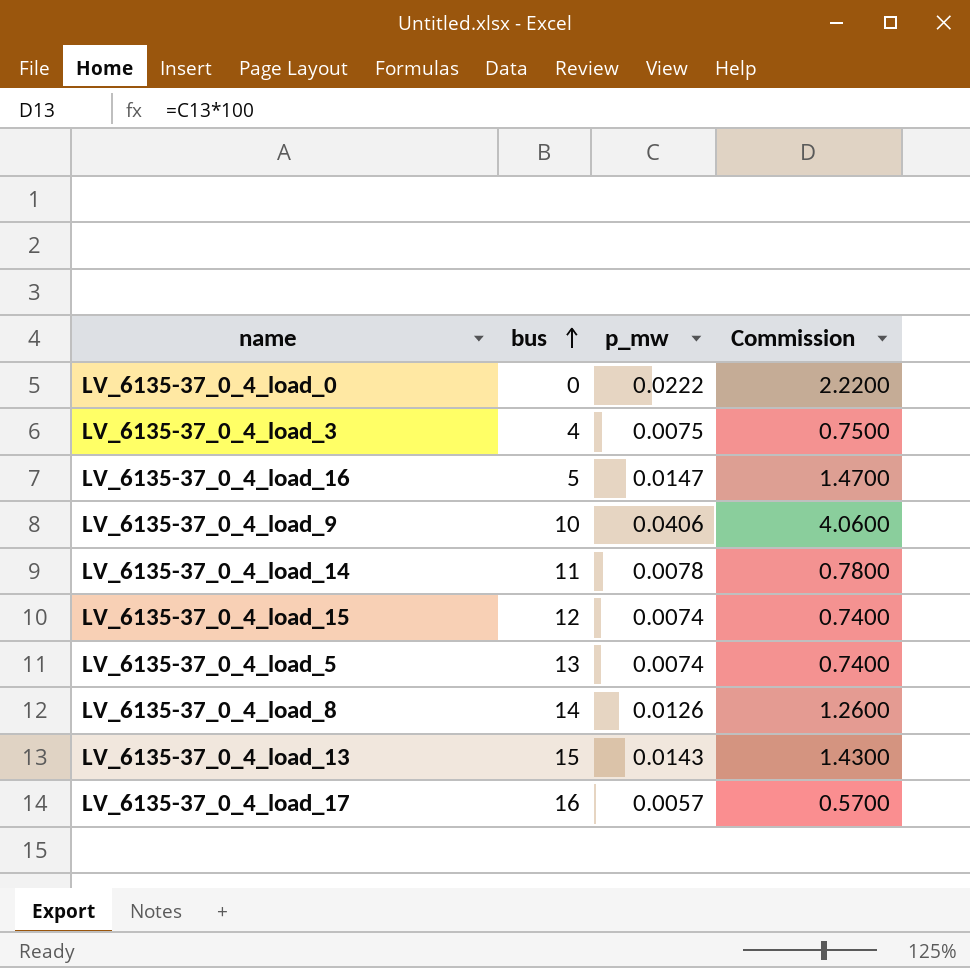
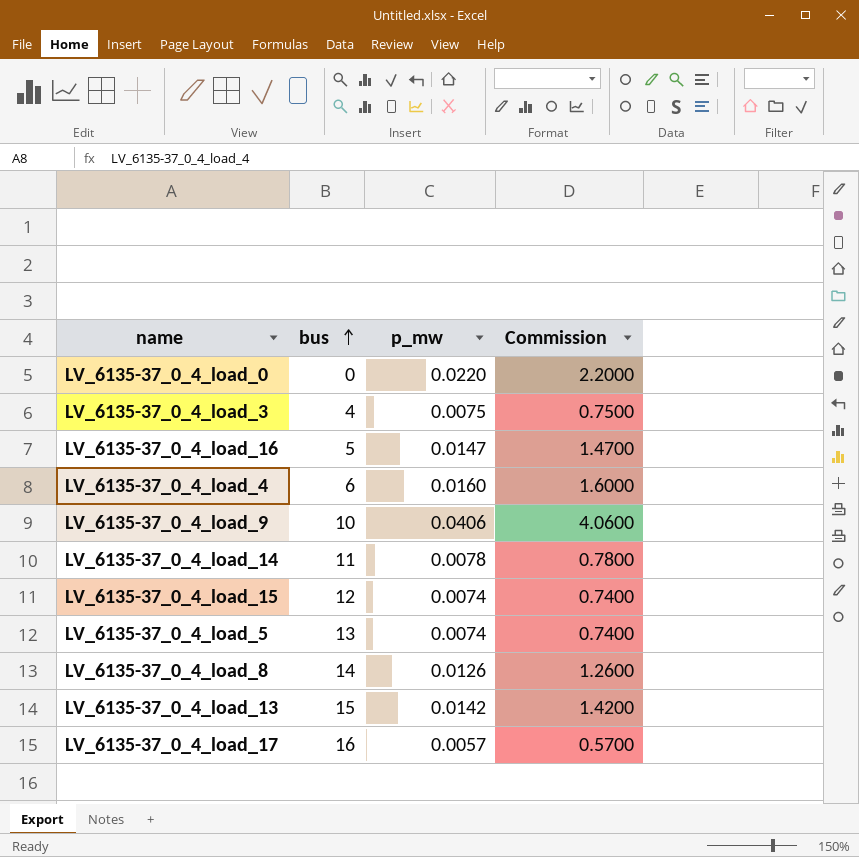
LV_6135-37_0_4_load_0 | p_mw: 0.0222 -> 0.0220
LV_6135-37_0_4_load_0 | Commission: 2.2200 -> 2.2000
row LV_6135-37_0_4_load_4: none -> 6 | 0.0160 | 1.6000
LV_6135-37_0_4_load_13 | p_mw: 0.0143 -> 0.0142
LV_6135-37_0_4_load_13 | Commission: 1.4300 -> 1.4200

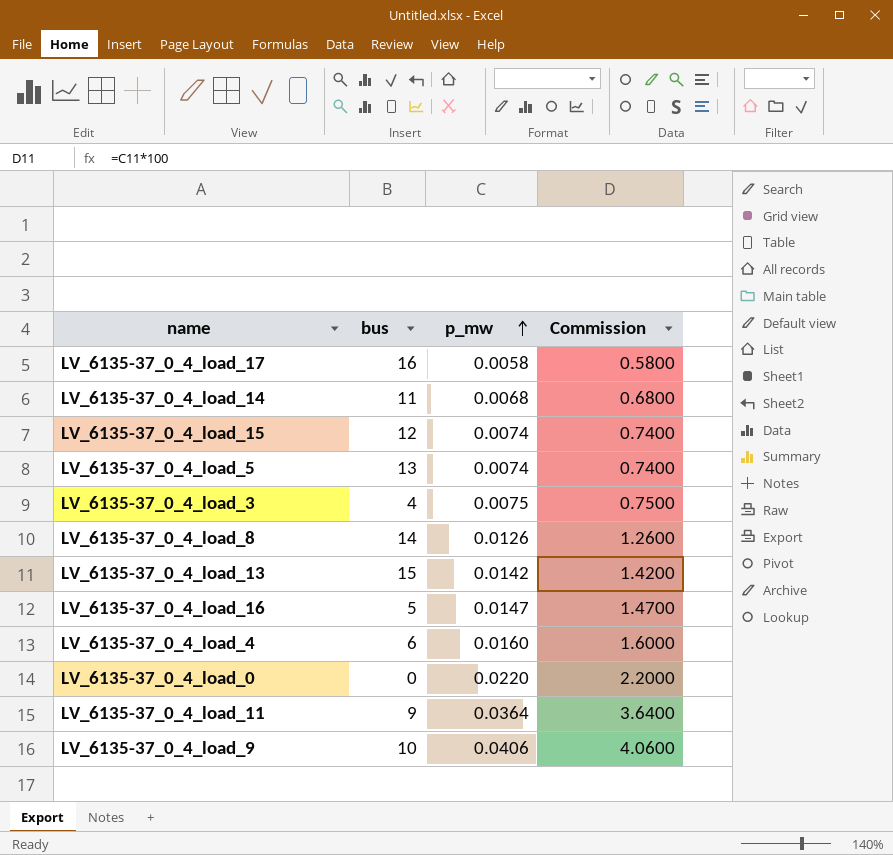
row order: bus ascending -> p_mw ascending
LV_6135-37_0_4_load_17 | p_mw: 0.0057 -> 0.0058
LV_6135-37_0_4_load_17 | Commission: 0.5700 -> 0.5800
LV_6135-37_0_4_load_14 | p_mw: 0.0078 -> 0.0068
LV_6135-37_0_4_load_14 | Commission: 0.7800 -> 0.6800
row LV_6135-37_0_4_load_11: none -> 9 | 0.0364 | 3.6400

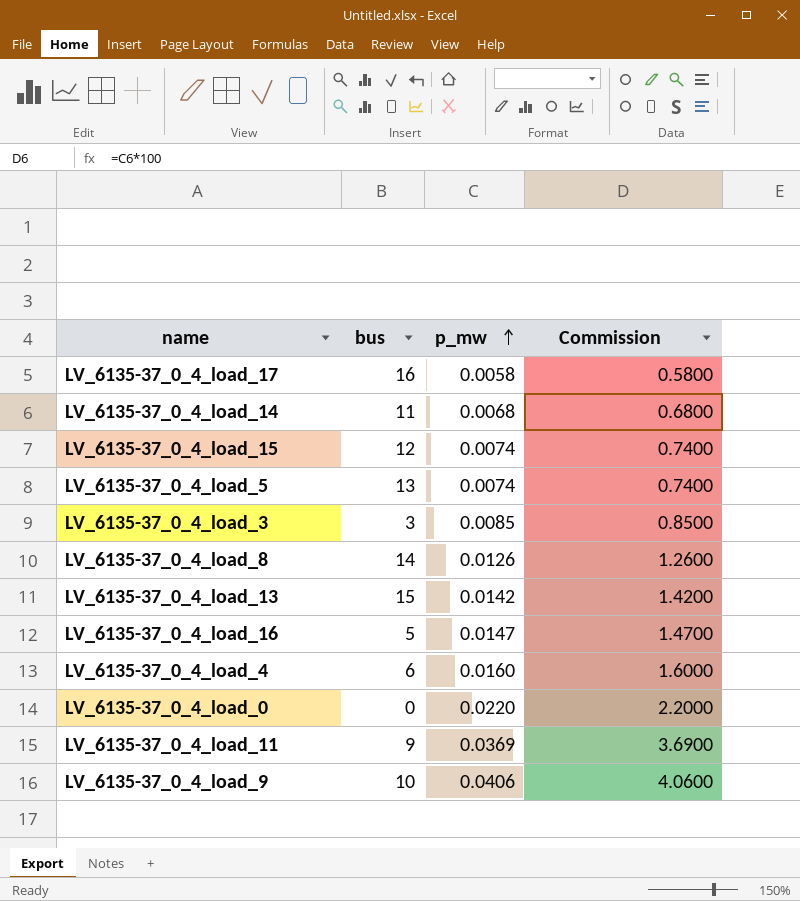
LV_6135-37_0_4_load_3 | bus: 4 -> 3
LV_6135-37_0_4_load_3 | p_mw: 0.0075 -> 0.0085
LV_6135-37_0_4_load_3 | Commission: 0.7500 -> 0.8500
LV_6135-37_0_4_load_11 | p_mw: 0.0364 -> 0.0369
LV_6135-37_0_4_load_11 | Commission: 3.6400 -> 3.6900

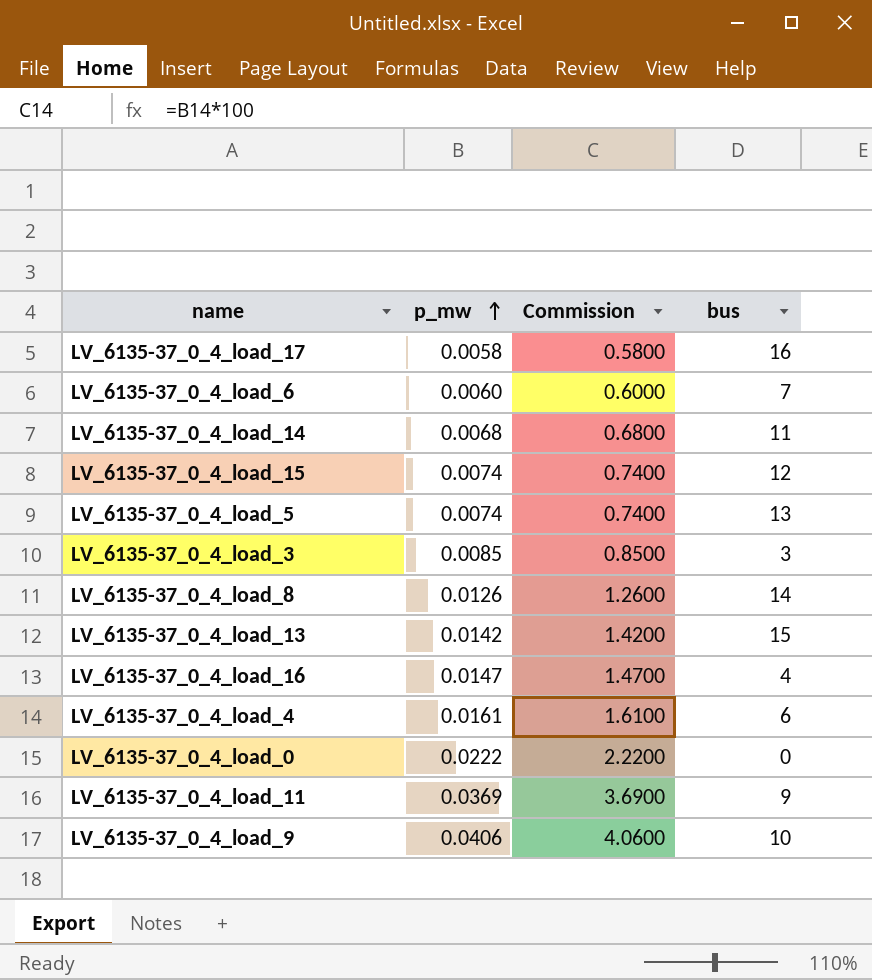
column bus | position: 2 -> 4
row LV_6135-37_0_4_load_6: none -> 0.0060 | 0.6000 | 7
LV_6135-37_0_4_load_16 | bus: 5 -> 4
LV_6135-37_0_4_load_4 | p_mw: 0.0160 -> 0.0161
LV_6135-37_0_4_load_4 | Commission: 1.6000 -> 1.6100
LV_6135-37_0_4_load_0 | p_mw: 0.0220 -> 0.0222
LV_6135-37_0_4_load_0 | Commission: 2.2000 -> 2.2200

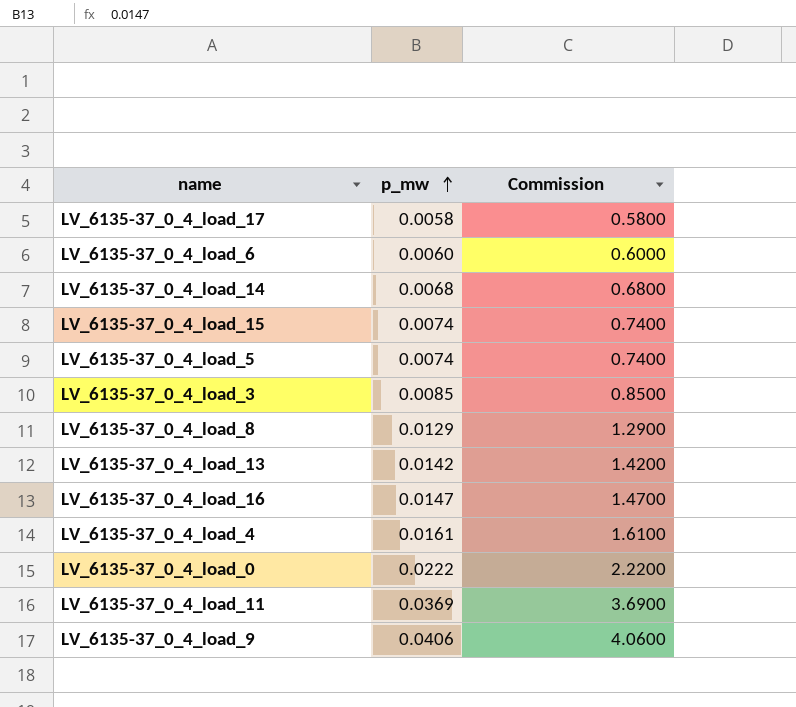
column bus | position: 4 -> none
LV_6135-37_0_4_load_8 | p_mw: 0.0126 -> 0.0129
LV_6135-37_0_4_load_8 | Commission: 1.2600 -> 1.2900

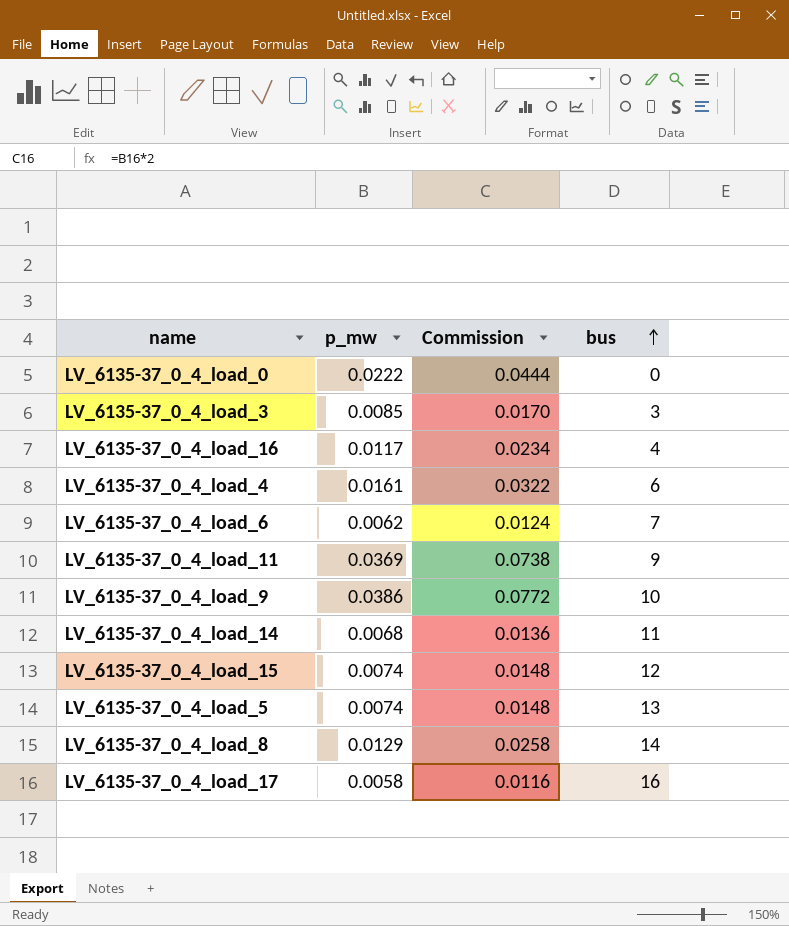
row order: p_mw ascending -> bus ascending
column Commission | formula: [p_mw] * 100 -> [p_mw] * 2
column bus | position: none -> 4
row LV_6135-37_0_4_load_13: 0.0142 | 1.4200 -> none
LV_6135-37_0_4_load_16 | p_mw: 0.0147 -> 0.0117
LV_6135-37_0_4_load_6 | p_mw: 0.0060 -> 0.0062
LV_6135-37_0_4_load_9 | p_mw: 0.0406 -> 0.0386

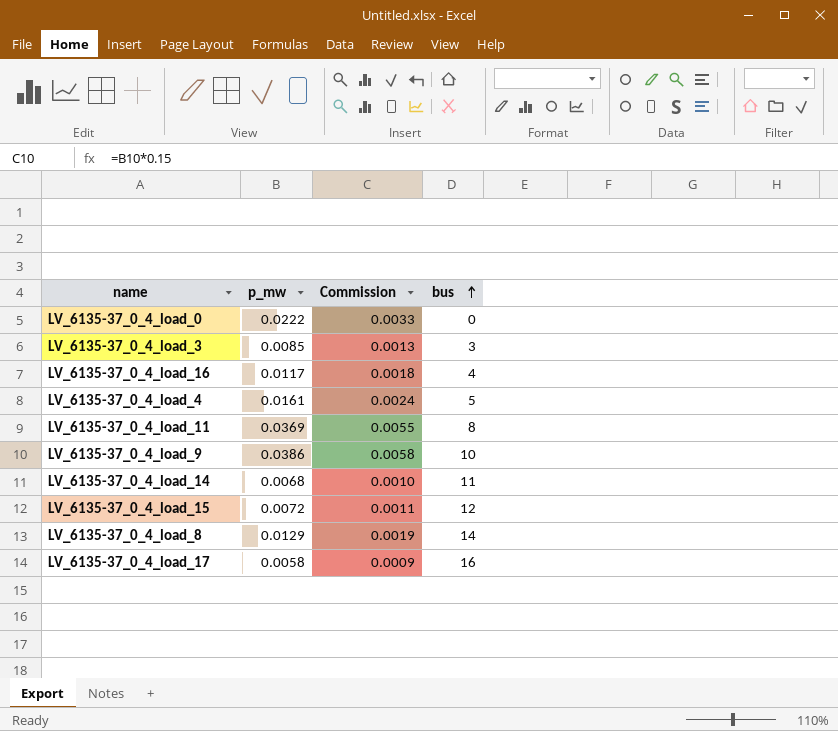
column Commission | formula: [p_mw] * 2 -> [p_mw] * 0.15
row LV_6135-37_0_4_load_6: 0.0062 | 0.0124 | 7 -> none
row LV_6135-37_0_4_load_5: 0.0074 | 0.0148 | 13 -> none
LV_6135-37_0_4_load_4 | bus: 6 -> 5
LV_6135-37_0_4_load_11 | bus: 9 -> 8
LV_6135-37_0_4_load_15 | p_mw: 0.0074 -> 0.0072

